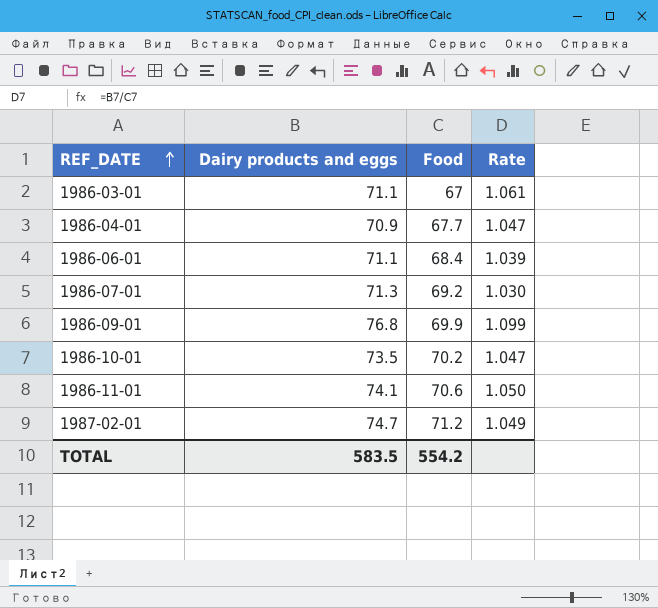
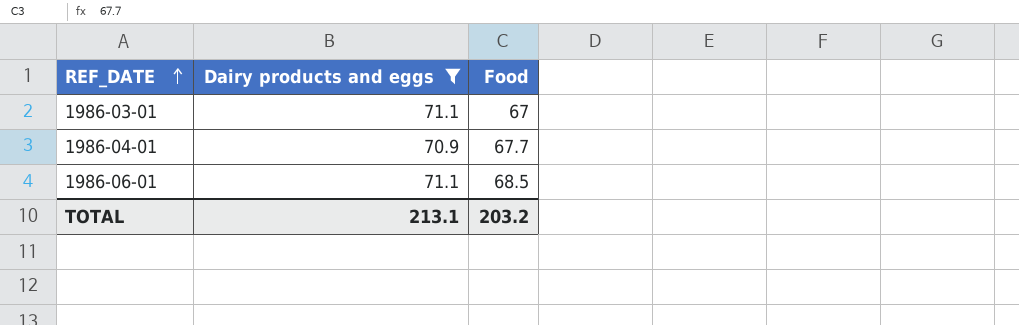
filter: none -> Dairy products and eggs <= 71.1
column Rate | formula: [Dairy products and eggs] / [Food] -> none
1986-06-01 | Food: 68.4 -> 68.5
TOTAL | Dairy products and eggs: 583.5 -> 213.1
TOTAL | Food: 554.2 -> 203.2

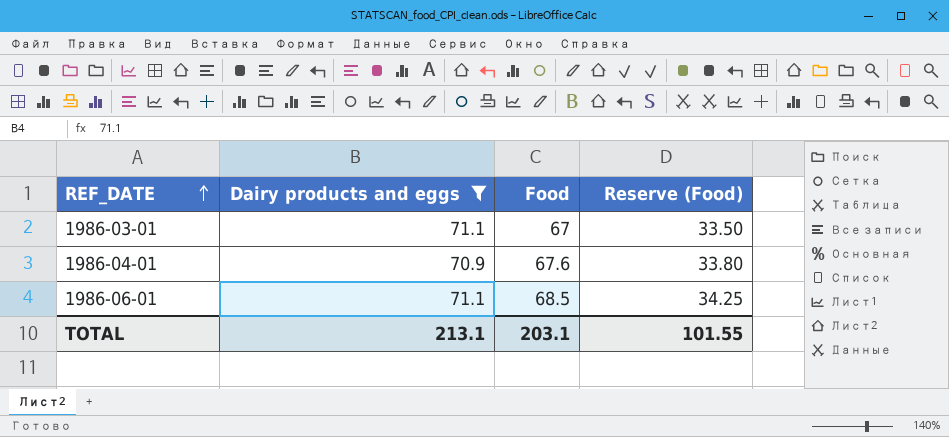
column Reserve (Food) | formula: none -> [Food] * 0.5
1986-04-01 | Food: 67.7 -> 67.6
TOTAL | Food: 203.2 -> 203.1

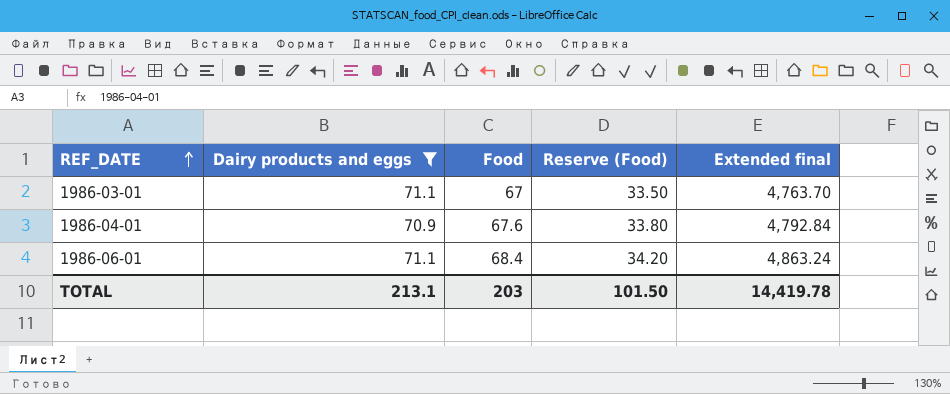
column Extended final | formula: none -> [Dairy products and eggs] * [Food]
1986-06-01 | Food: 68.5 -> 68.4
1986-06-01 | Reserve (Food): 34.25 -> 34.20
TOTAL | Food: 203.1 -> 203
TOTAL | Reserve (Food): 101.55 -> 101.50

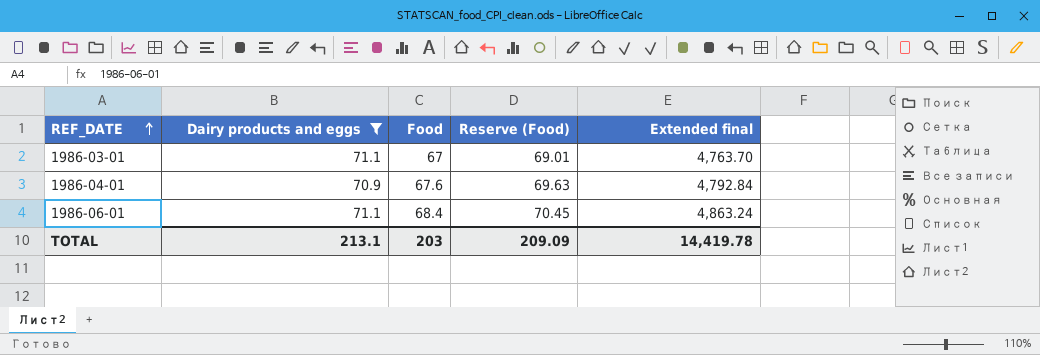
column Reserve (Food) | formula: [Food] * 0.5 -> [Food] * 1.03
TOTAL | Reserve (Food): 101.50 -> 209.09

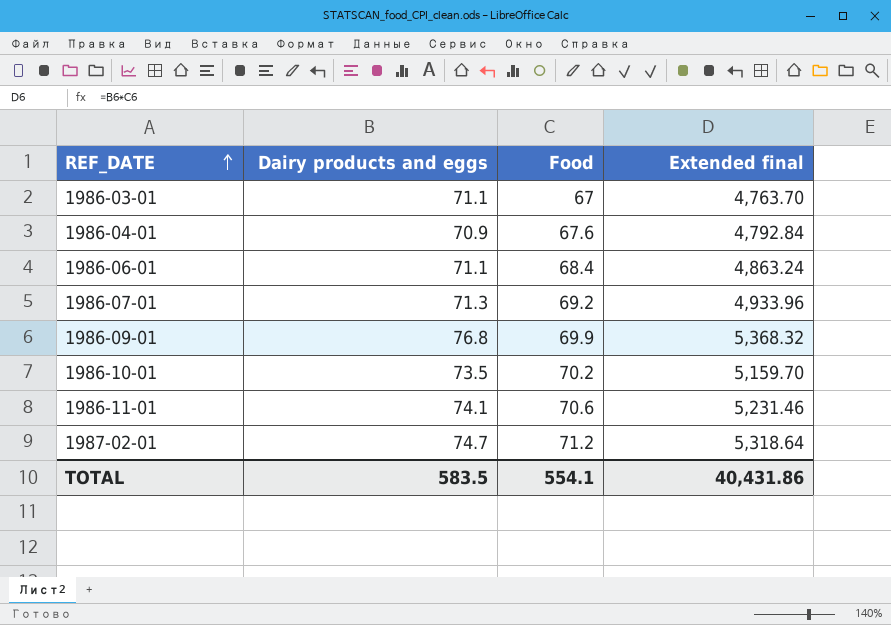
filter: Dairy products and eggs <= 71.1 -> none
column Reserve (Food) | formula: [Food] * 1.03 -> none
TOTAL | Dairy products and eggs: 213.1 -> 583.5
TOTAL | Food: 203 -> 554.1
TOTAL | Extended final: 14,419.78 -> 40,431.86

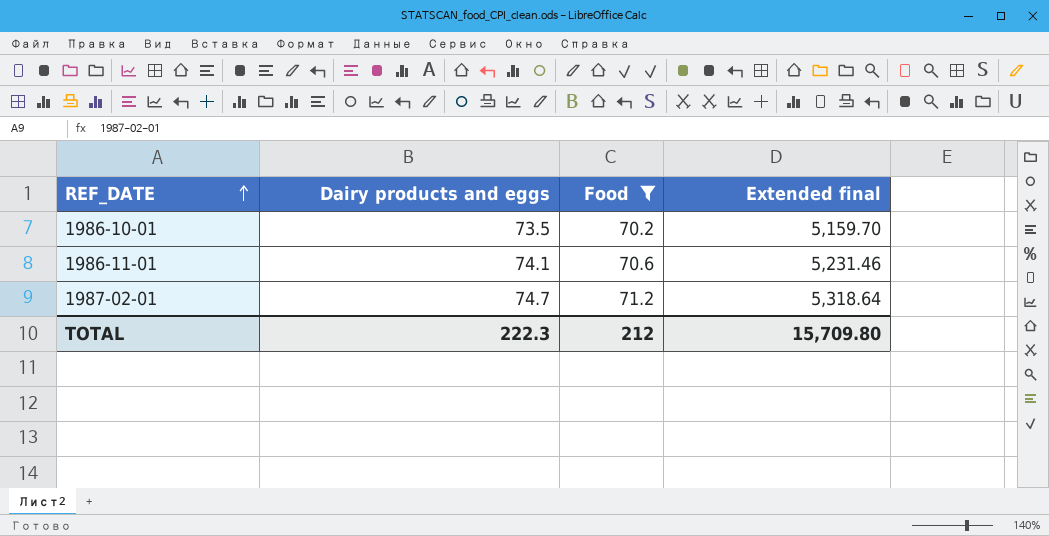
filter: none -> Food >= 70.2
TOTAL | Dairy products and eggs: 583.5 -> 222.3
TOTAL | Food: 554.1 -> 212
TOTAL | Extended final: 40,431.86 -> 15,709.80

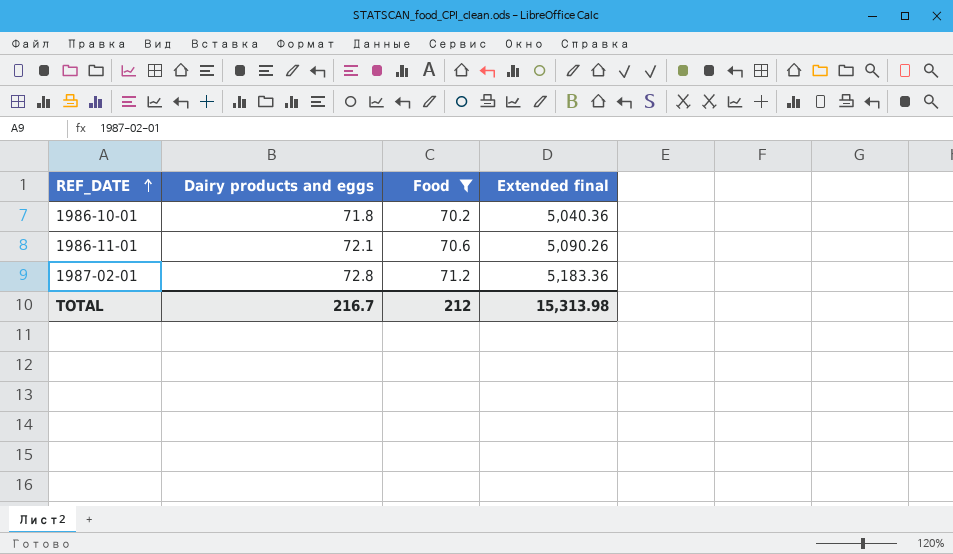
1986-10-01 | Dairy products and eggs: 73.5 -> 71.8
1986-10-01 | Extended final: 5,159.70 -> 5,040.36
1986-11-01 | Dairy products and eggs: 74.1 -> 72.1
1986-11-01 | Extended final: 5,231.46 -> 5,090.26
1987-02-01 | Dairy products and eggs: 74.7 -> 72.8
1987-02-01 | Extended final: 5,318.64 -> 5,183.36
TOTAL | Dairy products and eggs: 222.3 -> 216.7
TOTAL | Extended final: 15,709.80 -> 15,313.98

